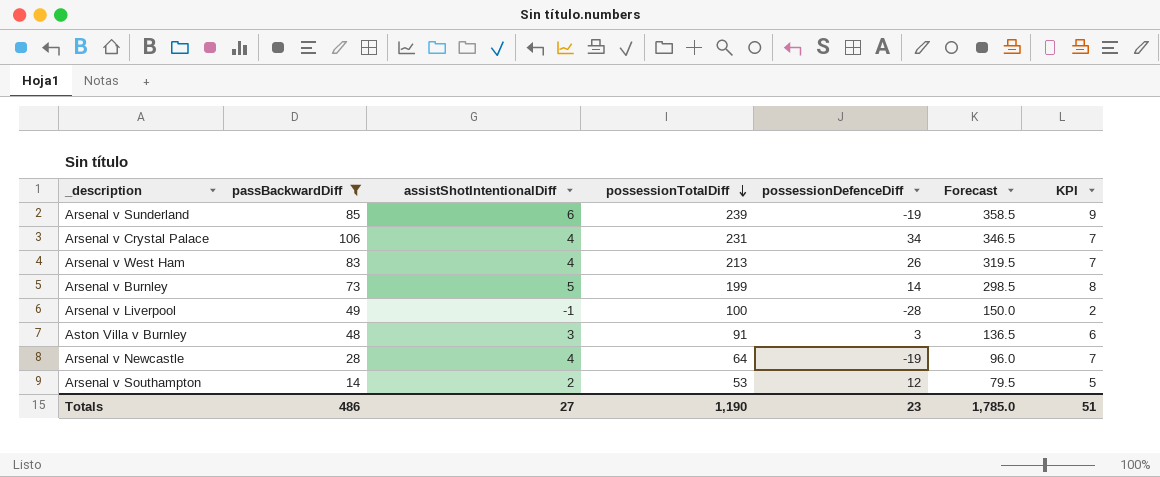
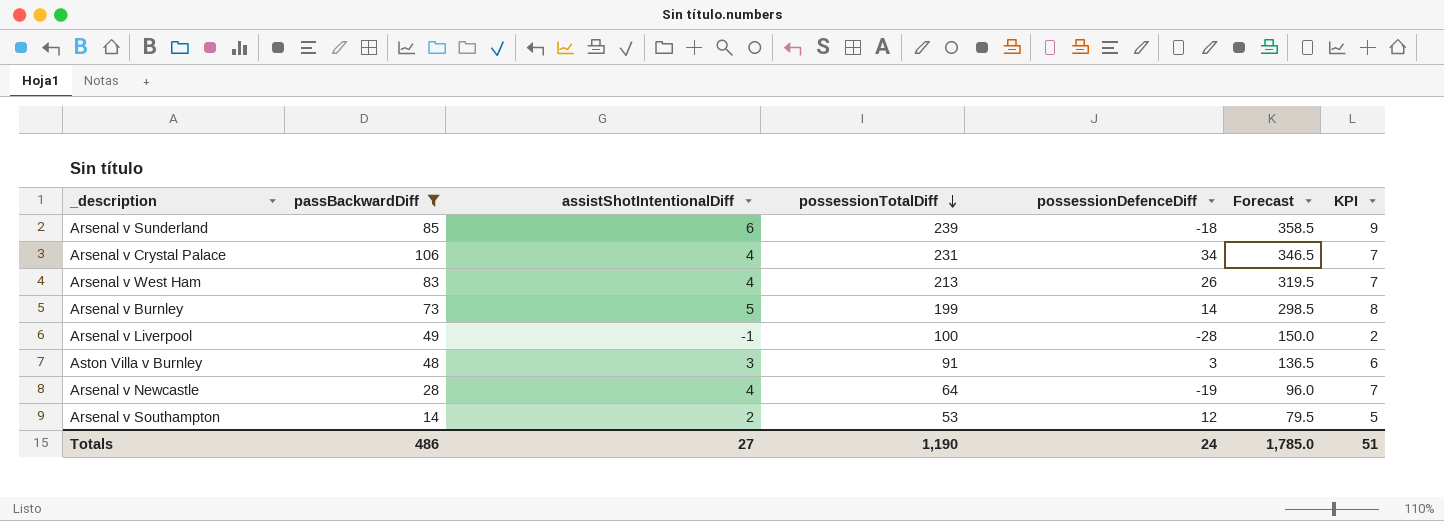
Arsenal v Sunderland | possessionDefenceDiff: -19 -> -18
Totals | possessionDefenceDiff: 23 -> 24

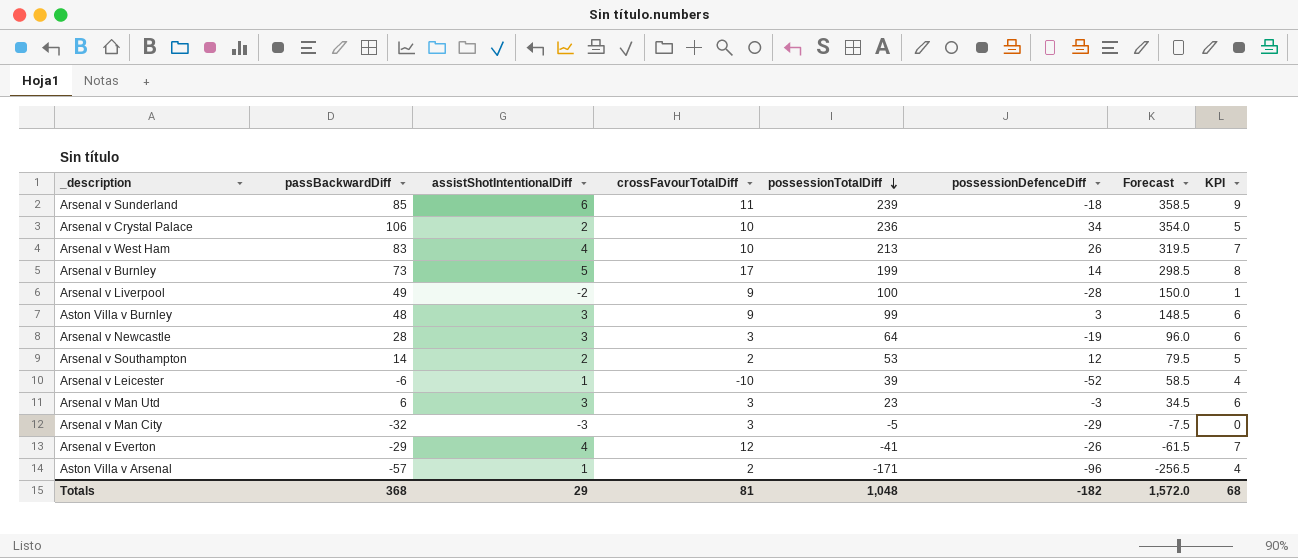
filter: passBackwardDiff >= 14 -> none
column crossFavourTotalDiff | position: none -> 4
Arsenal v Crystal Palace | assistShotIntentionalDiff: 4 -> 2
Arsenal v Crystal Palace | possessionTotalDiff: 231 -> 236
Arsenal v Crystal Palace | Forecast: 346.5 -> 354.0
Arsenal v Crystal Palace | KPI: 7 -> 5
Arsenal v Liverpool | assistShotIntentionalDiff: -1 -> -2
Arsenal v Liverpool | KPI: 2 -> 1
Aston Villa v Burnley | possessionTotalDiff: 91 -> 99
Aston Villa v Burnley | Forecast: 136.5 -> 148.5
Arsenal v Newcastle | assistShotIntentionalDiff: 4 -> 3
Arsenal v Newcastle | KPI: 7 -> 6
Totals | passBackwardDiff: 486 -> 368
Totals | assistShotIntentionalDiff: 27 -> 29
Totals | possessionTotalDiff: 1,190 -> 1,048
Totals | possessionDefenceDiff: 24 -> -182
Totals | Forecast: 1,785.0 -> 1,572.0
Totals | KPI: 51 -> 68

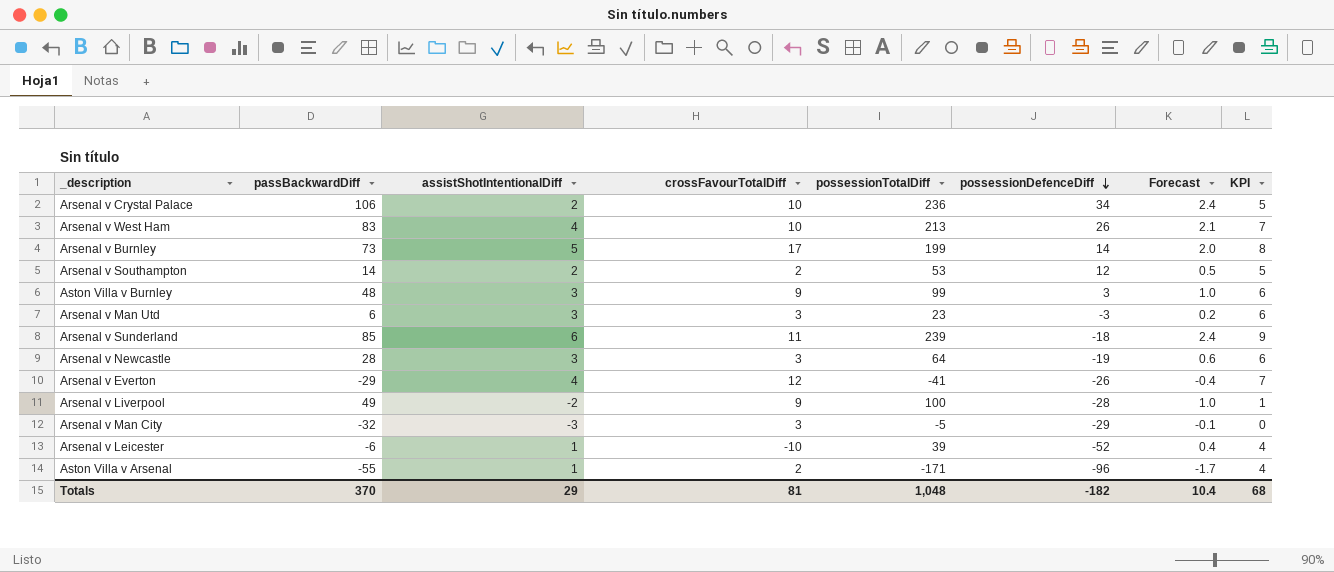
row order: possessionTotalDiff descending -> possessionDefenceDiff descending
column Forecast | formula: [possessionTotalDiff] * 1.5 -> [possessionTotalDiff] * 0.01
Aston Villa v Arsenal | passBackwardDiff: -57 -> -55
Totals | passBackwardDiff: 368 -> 370
Totals | Forecast: 1,572.0 -> 10.4

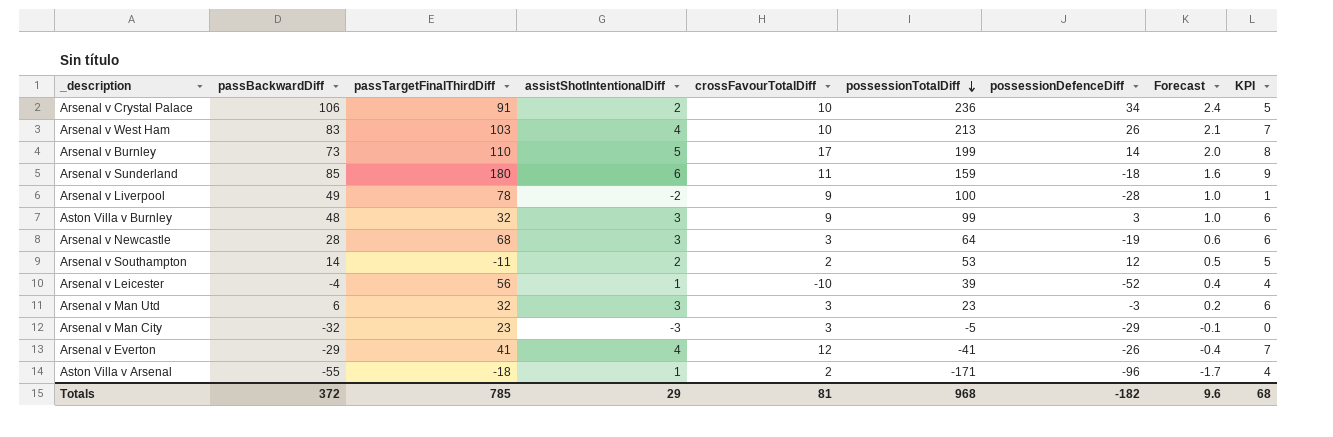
row order: possessionDefenceDiff descending -> possessionTotalDiff descending
column passTargetFinalThirdDiff | position: none -> 3
Arsenal v Sunderland | possessionTotalDiff: 239 -> 159
Arsenal v Sunderland | Forecast: 2.4 -> 1.6
Arsenal v Leicester | passBackwardDiff: -6 -> -4
Totals | passBackwardDiff: 370 -> 372
Totals | possessionTotalDiff: 1,048 -> 968
Totals | Forecast: 10.4 -> 9.6

